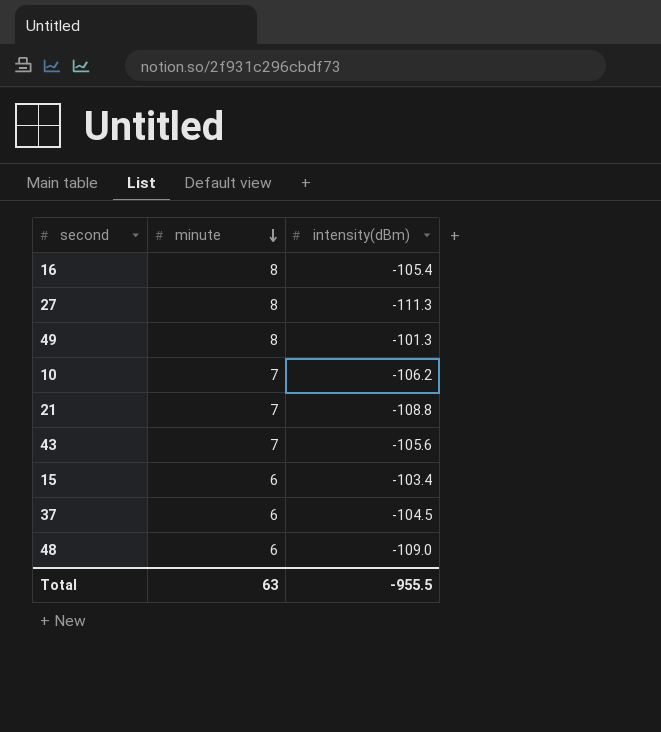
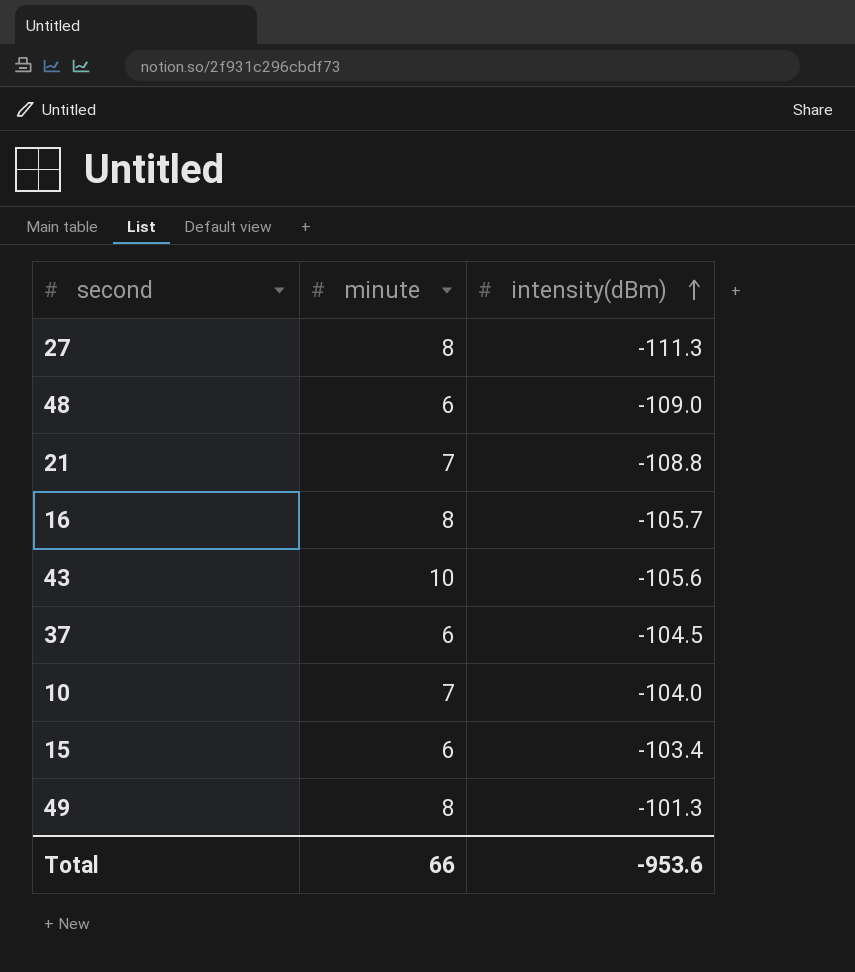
row order: minute descending -> intensity(dBm) ascending
16 | intensity(dBm): -105.4 -> -105.7
43 | minute: 7 -> 10
10 | intensity(dBm): -106.2 -> -104.0
Total | minute: 63 -> 66
Total | intensity(dBm): -955.5 -> -953.6

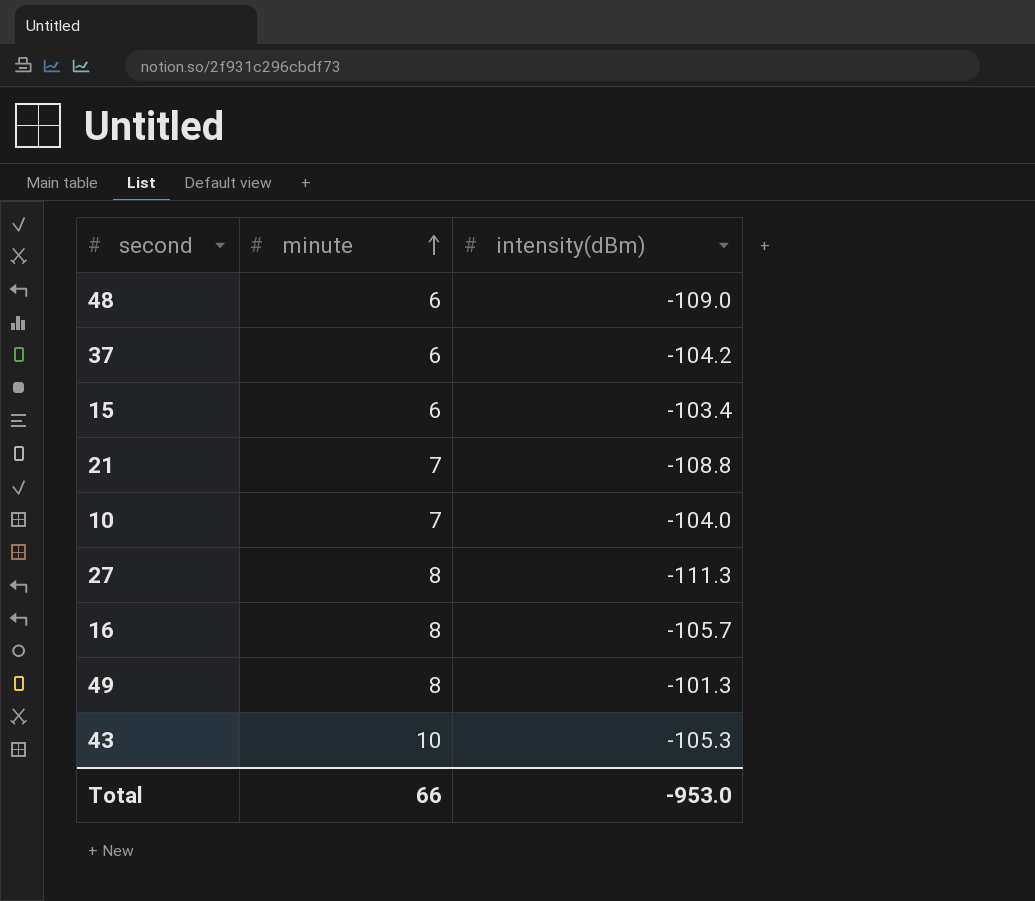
row order: intensity(dBm) ascending -> minute ascending
37 | intensity(dBm): -104.5 -> -104.2
43 | intensity(dBm): -105.6 -> -105.3
Total | intensity(dBm): -953.6 -> -953.0

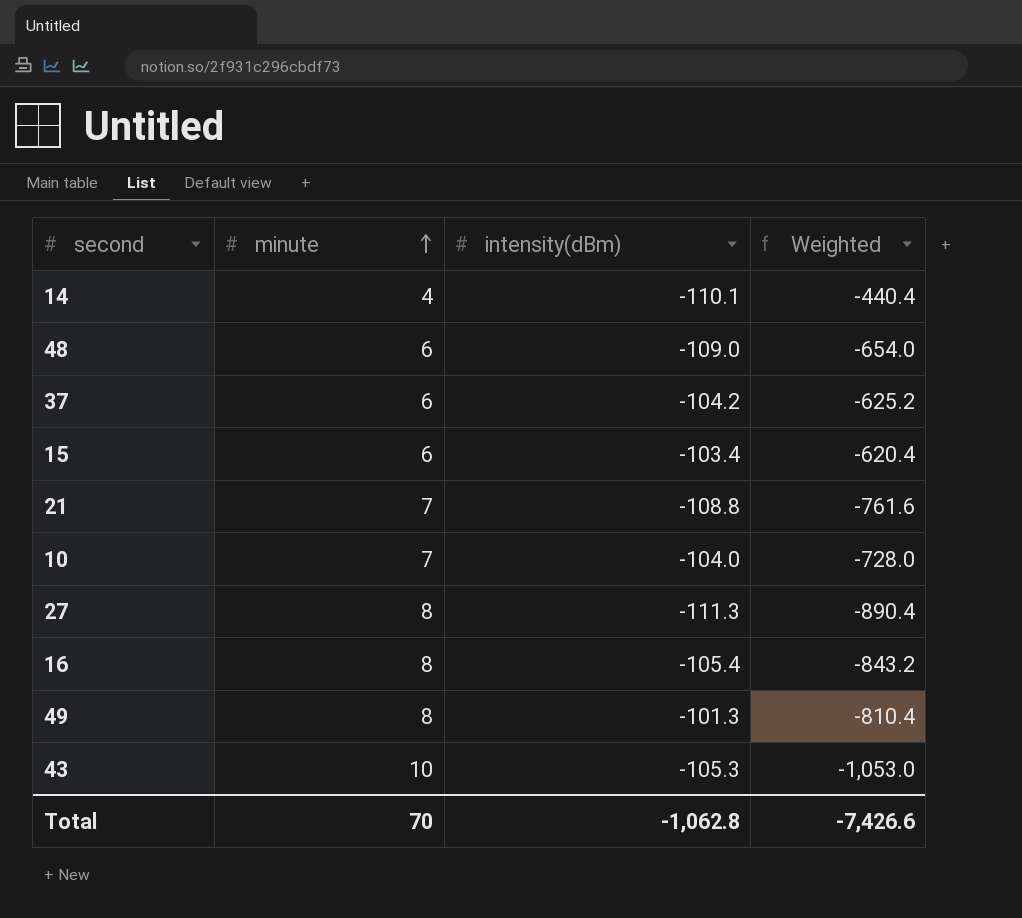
column Weighted | formula: none -> [minute] * [intensity(dBm)]
row 14: none -> 4 | -110.1 | -440.4
16 | intensity(dBm): -105.7 -> -105.4
Total | minute: 66 -> 70
Total | intensity(dBm): -953.0 -> -1,062.8

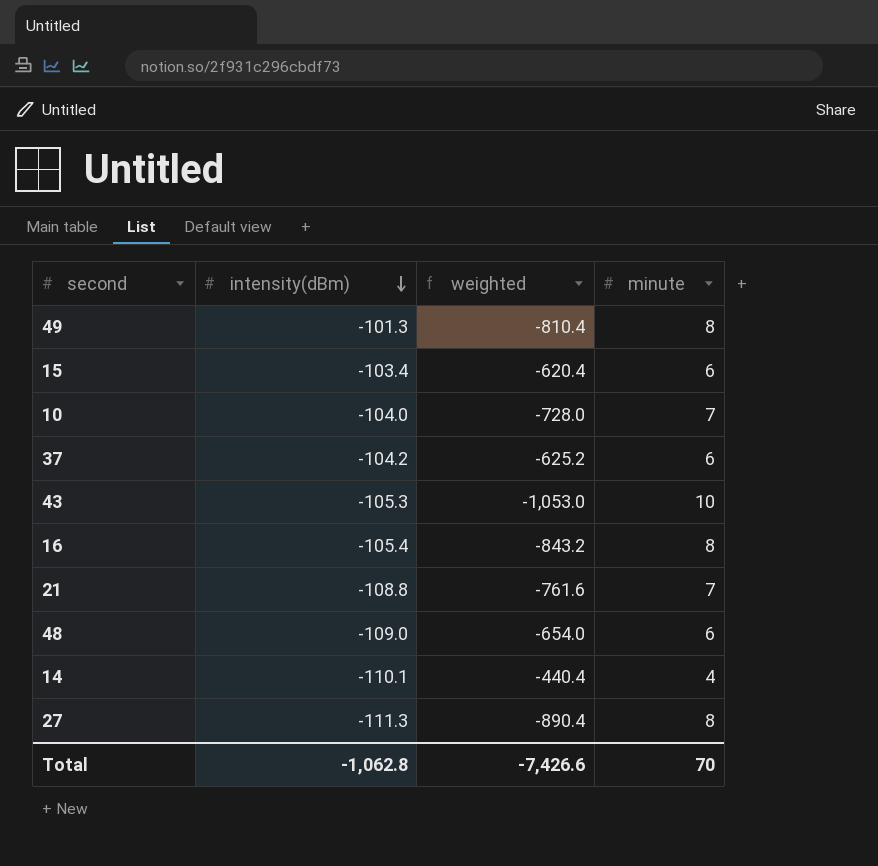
row order: minute ascending -> intensity(dBm) descending
column name: Weighted -> weighted
column minute | position: 2 -> 4

